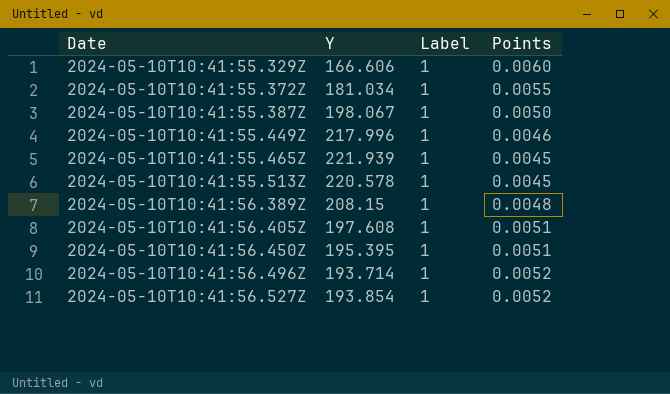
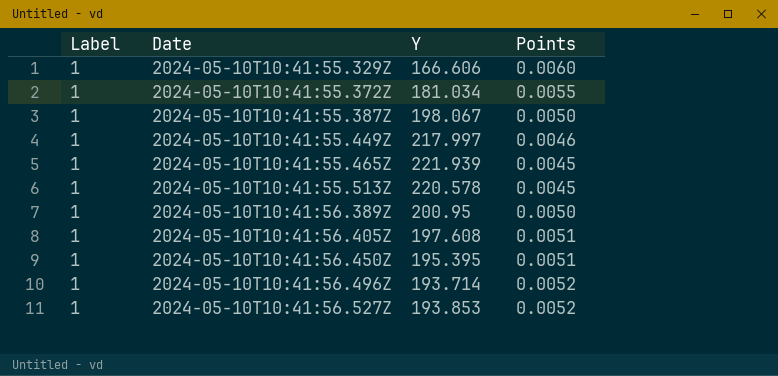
column Label | position: 3 -> 1
2024-05-10T10:41:55.449Z | Y: 217.996 -> 217.997
2024-05-10T10:41:56.389Z | Y: 208.15 -> 200.95
2024-05-10T10:41:56.389Z | Points: 0.0048 -> 0.0050
2024-05-10T10:41:56.527Z | Y: 193.854 -> 193.853

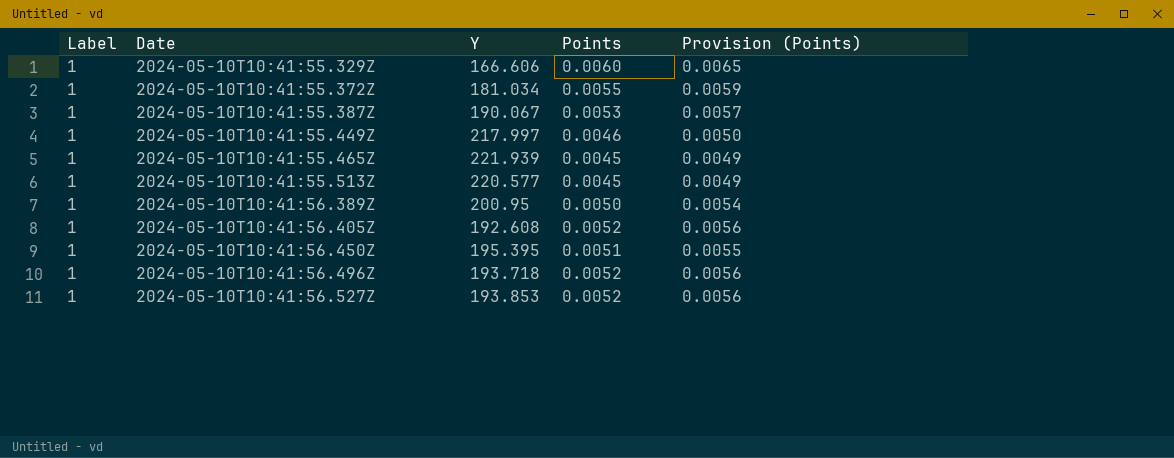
column Provision (Points) | formula: none -> [Points] * 1.08
2024-05-10T10:41:55.387Z | Y: 198.067 -> 190.067
2024-05-10T10:41:55.387Z | Points: 0.0050 -> 0.0053
2024-05-10T10:41:55.513Z | Y: 220.578 -> 220.577
2024-05-10T10:41:56.405Z | Y: 197.608 -> 192.608
2024-05-10T10:41:56.405Z | Points: 0.0051 -> 0.0052
2024-05-10T10:41:56.496Z | Y: 193.714 -> 193.718

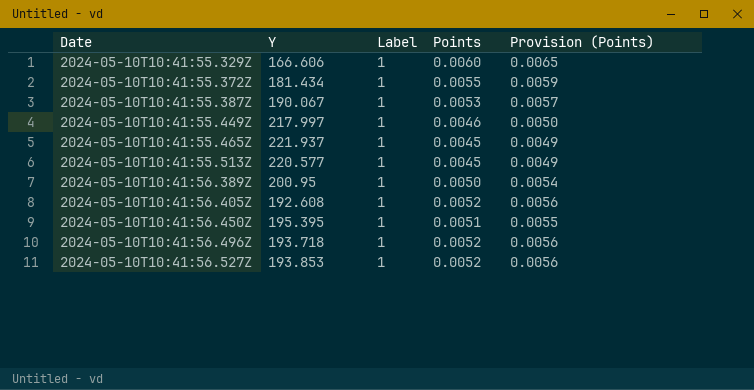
column Label | position: 1 -> 3
2024-05-10T10:41:55.372Z | Y: 181.034 -> 181.434
2024-05-10T10:41:55.465Z | Y: 221.939 -> 221.937

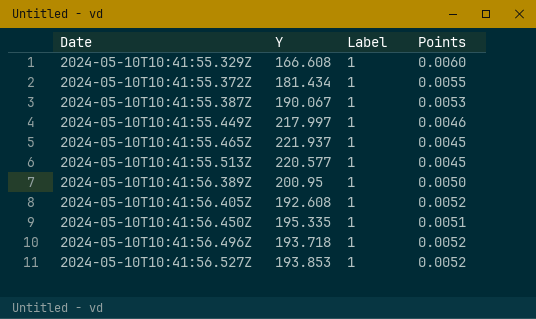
column Provision (Points) | formula: [Points] * 1.08 -> none
2024-05-10T10:41:55.329Z | Y: 166.606 -> 166.608
2024-05-10T10:41:56.450Z | Y: 195.395 -> 195.335

